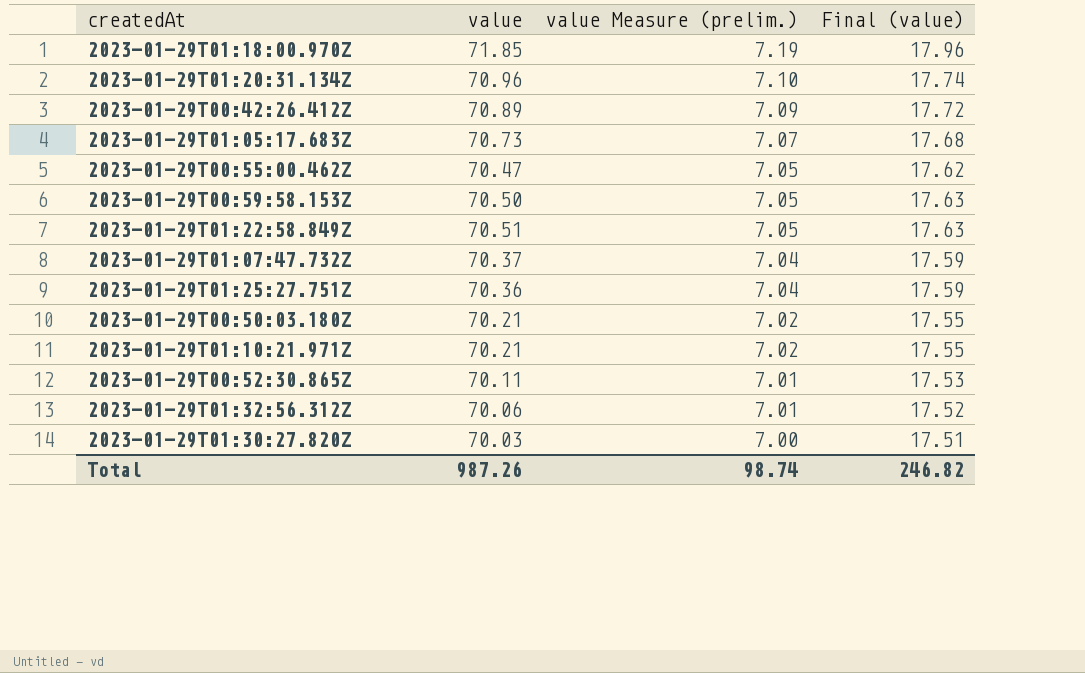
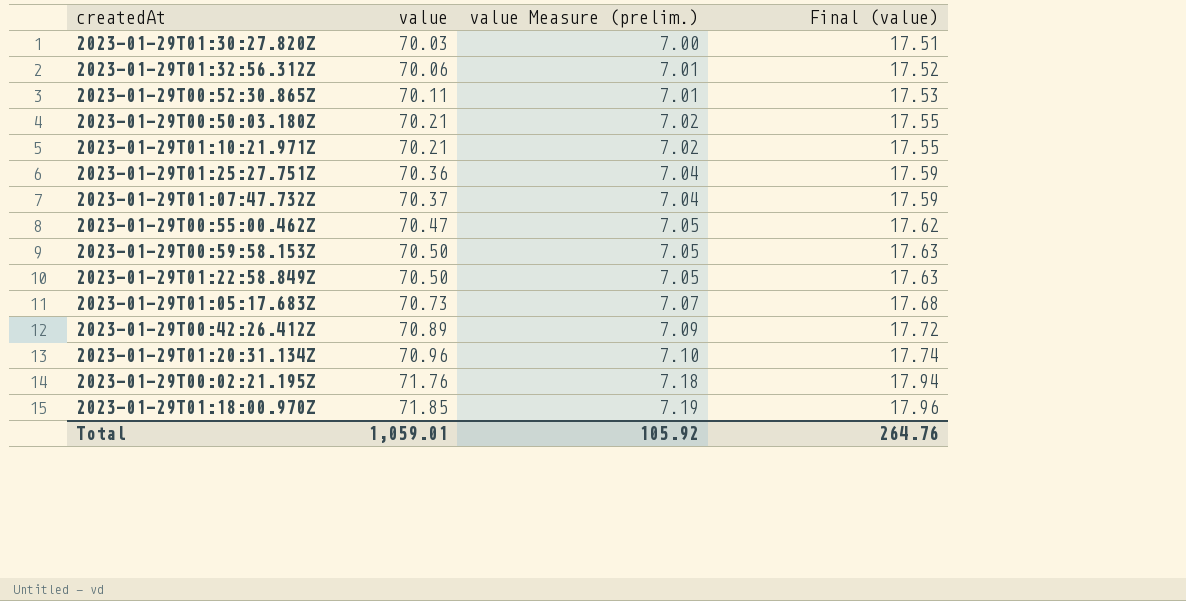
row order: value Measure (prelim.) descending -> value ascending
2023-01-29T01:22:58.849Z | value: 70.51 -> 70.50
row 2023-01-29T00:02:21.195Z: none -> 71.76 | 7.18 | 17.94
Total | value: 987.26 -> 1,059.01
Total | value Measure (prelim.): 98.74 -> 105.92
Total | Final (value): 246.82 -> 264.76

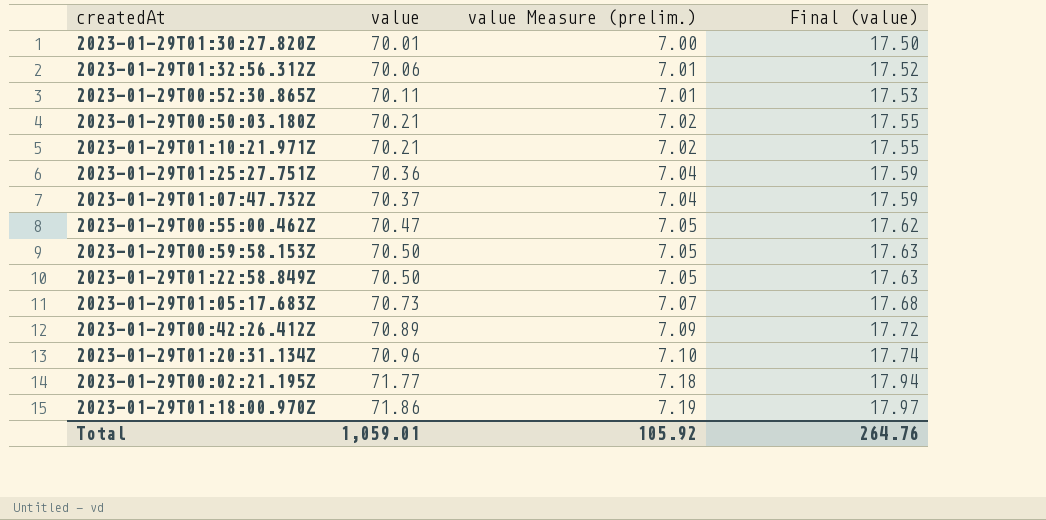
2023-01-29T01:30:27.820Z | value: 70.03 -> 70.01
2023-01-29T01:30:27.820Z | Final (value): 17.51 -> 17.50
2023-01-29T00:02:21.195Z | value: 71.76 -> 71.77
2023-01-29T01:18:00.970Z | value: 71.85 -> 71.86
2023-01-29T01:18:00.970Z | Final (value): 17.96 -> 17.97

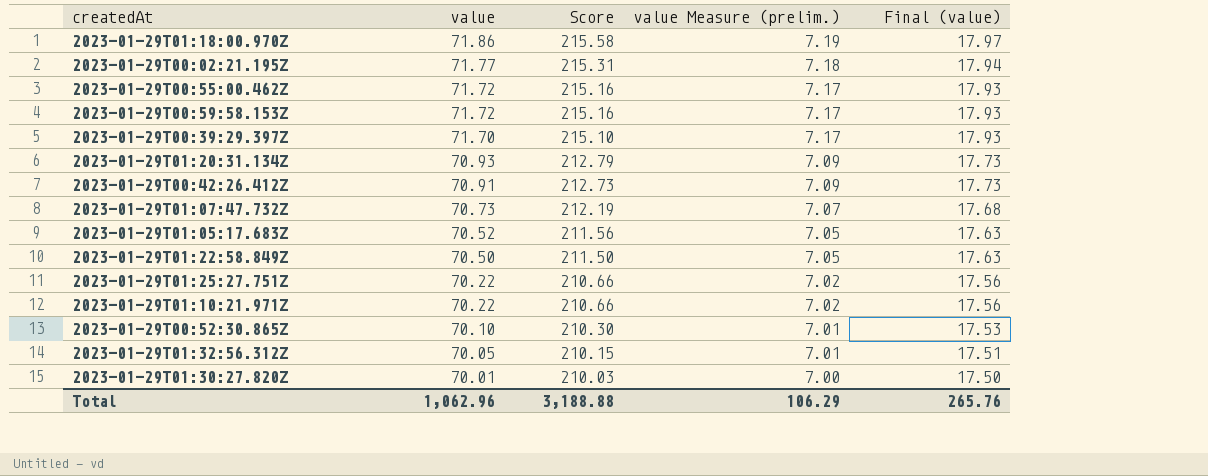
row order: value ascending -> value descending
column Score | formula: none -> [value] * 3
row 2023-01-29T00:50:03.180Z: 70.21 | 7.02 | 17.55 -> none
2023-01-29T00:55:00.462Z | value: 70.47 -> 71.72
2023-01-29T00:55:00.462Z | value Measure (prelim.): 7.05 -> 7.17
2023-01-29T00:55:00.462Z | Final (value): 17.62 -> 17.93
2023-01-29T00:59:58.153Z | value: 70.50 -> 71.72
2023-01-29T00:59:58.153Z | value Measure (prelim.): 7.05 -> 7.17
2023-01-29T00:59:58.153Z | Final (value): 17.63 -> 17.93
row 2023-01-29T00:39:29.397Z: none -> 71.70 | 215.10 | 7.17 | 17.93
2023-01-29T01:20:31.134Z | value: 70.96 -> 70.93
2023-01-29T01:20:31.134Z | value Measure (prelim.): 7.10 -> 7.09
2023-01-29T01:20:31.134Z | Final (value): 17.74 -> 17.73
2023-01-29T00:42:26.412Z | value: 70.89 -> 70.91
2023-01-29T00:42:26.412Z | Final (value): 17.72 -> 17.73
2023-01-29T01:07:47.732Z | value: 70.37 -> 70.73
2023-01-29T01:07:47.732Z | value Measure (prelim.): 7.04 -> 7.07
2023-01-29T01:07:47.732Z | Final (value): 17.59 -> 17.68
2023-01-29T01:05:17.683Z | value: 70.73 -> 70.52
2023-01-29T01:05:17.683Z | value Measure (prelim.): 7.07 -> 7.05
2023-01-29T01:05:17.683Z | Final (value): 17.68 -> 17.63
2023-01-29T01:25:27.751Z | value: 70.36 -> 70.22
2023-01-29T01:25:27.751Z | value Measure (prelim.): 7.04 -> 7.02
2023-01-29T01:25:27.751Z | Final (value): 17.59 -> 17.56
2023-01-29T01:10:21.971Z | value: 70.21 -> 70.22
2023-01-29T01:10:21.971Z | Final (value): 17.55 -> 17.56
2023-01-29T00:52:30.865Z | value: 70.11 -> 70.10
2023-01-29T01:32:56.312Z | value: 70.06 -> 70.05
2023-01-29T01:32:56.312Z | Final (value): 17.52 -> 17.51
Total | value: 1,059.01 -> 1,062.96
Total | value Measure (prelim.): 105.92 -> 106.29
Total | Final (value): 264.76 -> 265.76

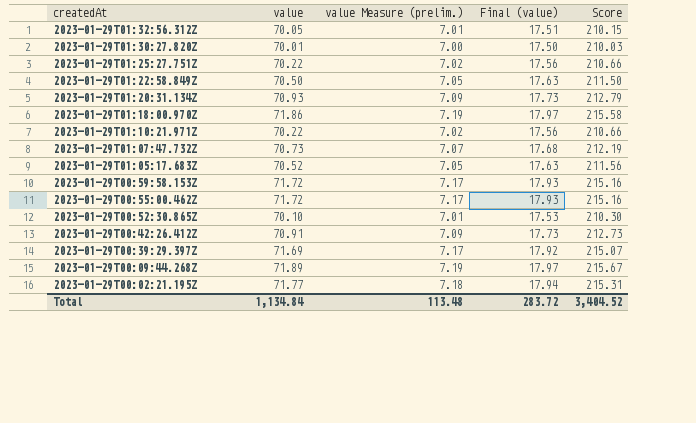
row order: value descending -> createdAt descending
column Score | position: 3 -> 5
2023-01-29T00:39:29.397Z | value: 71.70 -> 71.69
2023-01-29T00:39:29.397Z | Final (value): 17.93 -> 17.92
2023-01-29T00:39:29.397Z | Score: 215.10 -> 215.07
row 2023-01-29T00:09:44.268Z: none -> 71.89 | 7.19 | 17.97 | 215.67
Total | value: 1,062.96 -> 1,134.84
Total | value Measure (prelim.): 106.29 -> 113.48
Total | Final (value): 265.76 -> 283.72
Total | Score: 3,188.88 -> 3,404.52

